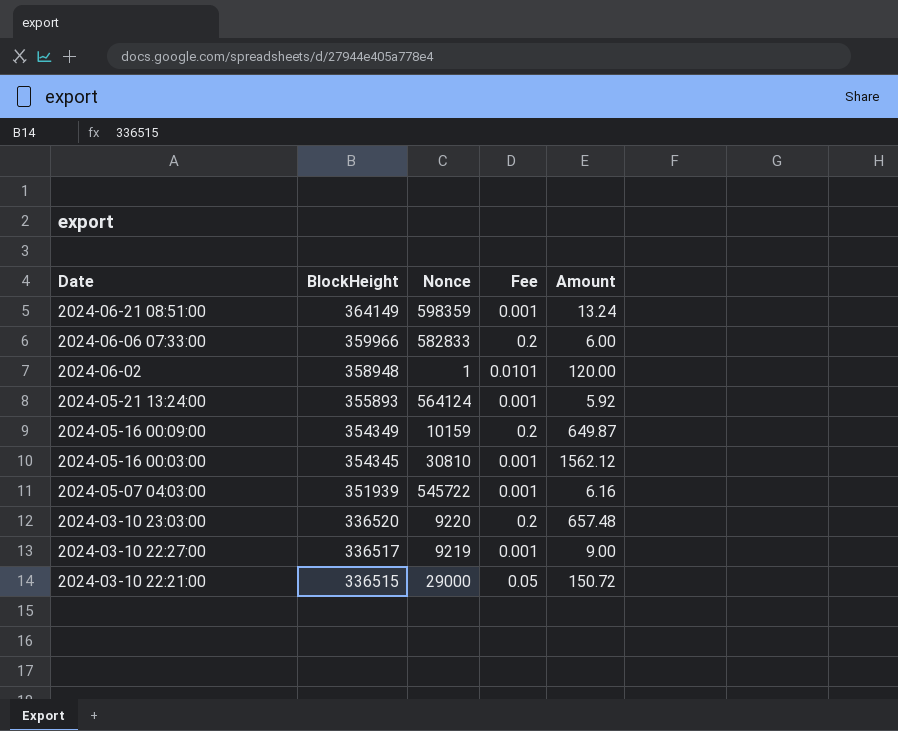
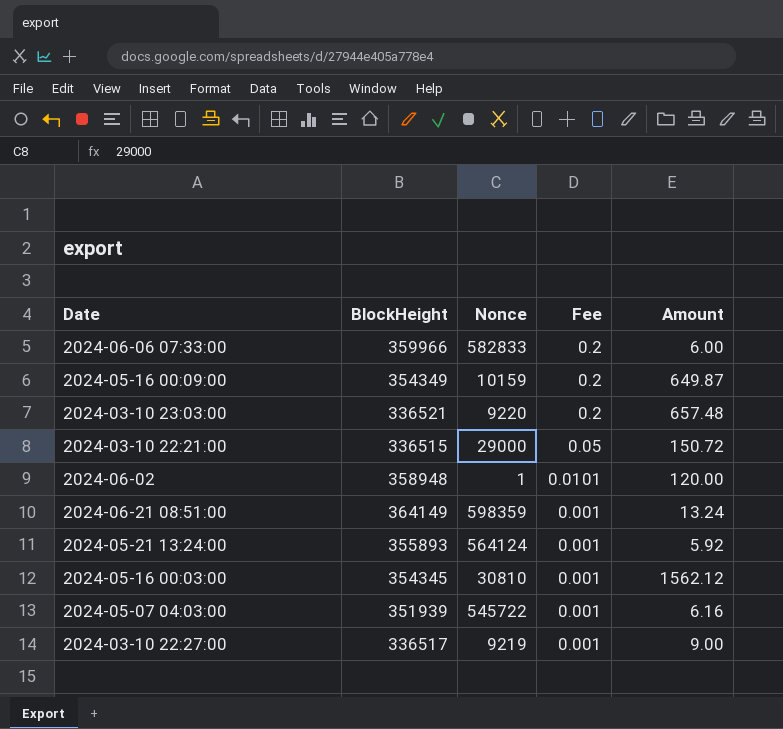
row order: Date descending -> Fee descending
2024-03-10 23:03:00 | BlockHeight: 336520 -> 336521

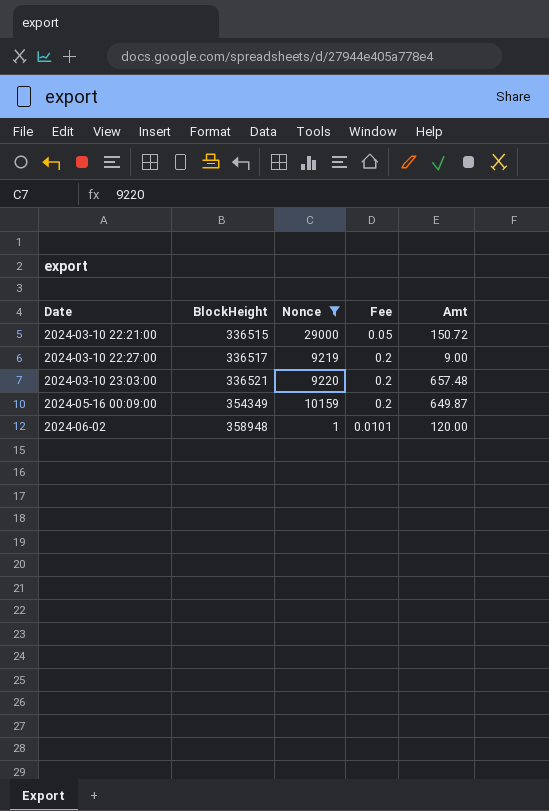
filter: none -> Nonce <= 29000
row order: Fee descending -> Date ascending
column name: Amount -> Amt
2024-03-10 22:27:00 | Fee: 0.001 -> 0.2

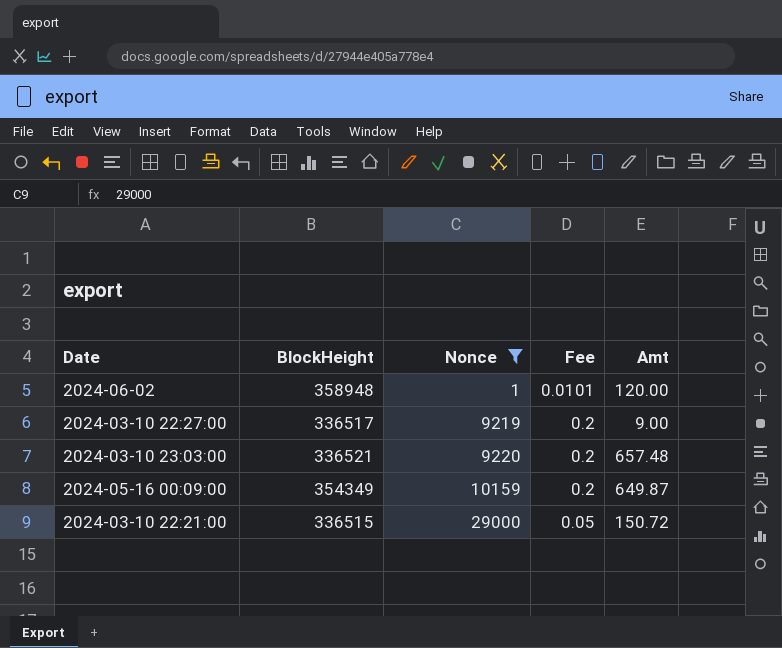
row order: Date ascending -> Nonce ascending

